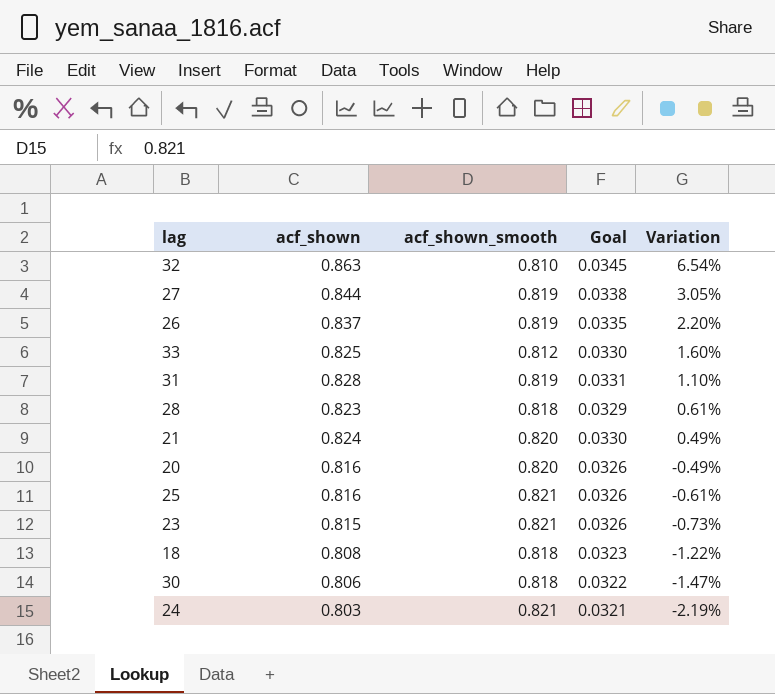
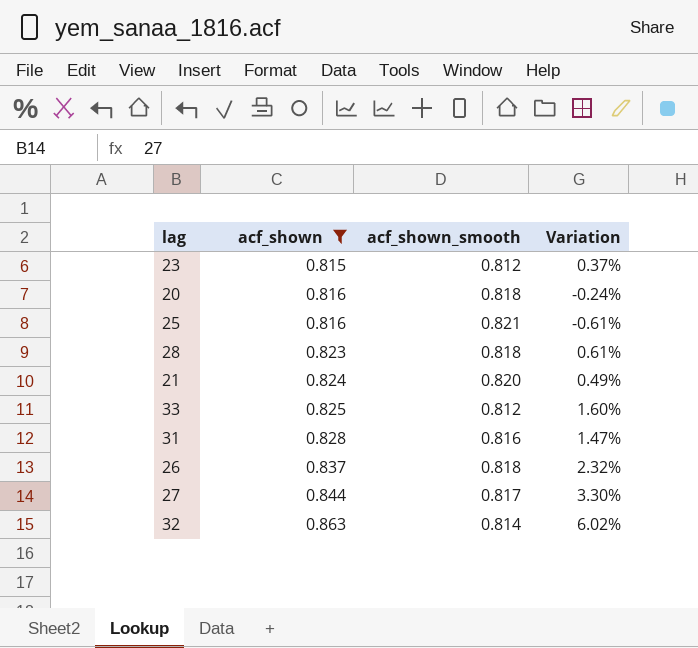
filter: none -> acf_shown >= 0.815
row order: Variation descending -> acf_shown ascending
column Goal | formula: [acf_shown] * 0.04 -> none
23 | acf_shown_smooth: 0.821 -> 0.812
23 | Variation: -0.73% -> 0.37%
20 | acf_shown_smooth: 0.820 -> 0.818
20 | Variation: -0.49% -> -0.24%
31 | acf_shown_smooth: 0.819 -> 0.816
31 | Variation: 1.10% -> 1.47%
26 | acf_shown_smooth: 0.819 -> 0.818
26 | Variation: 2.20% -> 2.32%
27 | acf_shown_smooth: 0.819 -> 0.817
27 | Variation: 3.05% -> 3.30%
32 | acf_shown_smooth: 0.810 -> 0.814
32 | Variation: 6.54% -> 6.02%

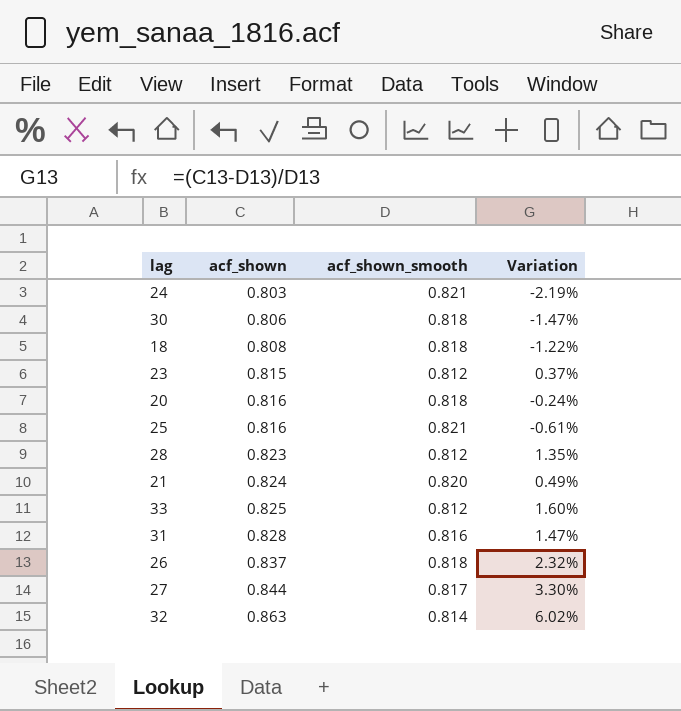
filter: acf_shown >= 0.815 -> none
28 | acf_shown_smooth: 0.818 -> 0.812
28 | Variation: 0.61% -> 1.35%

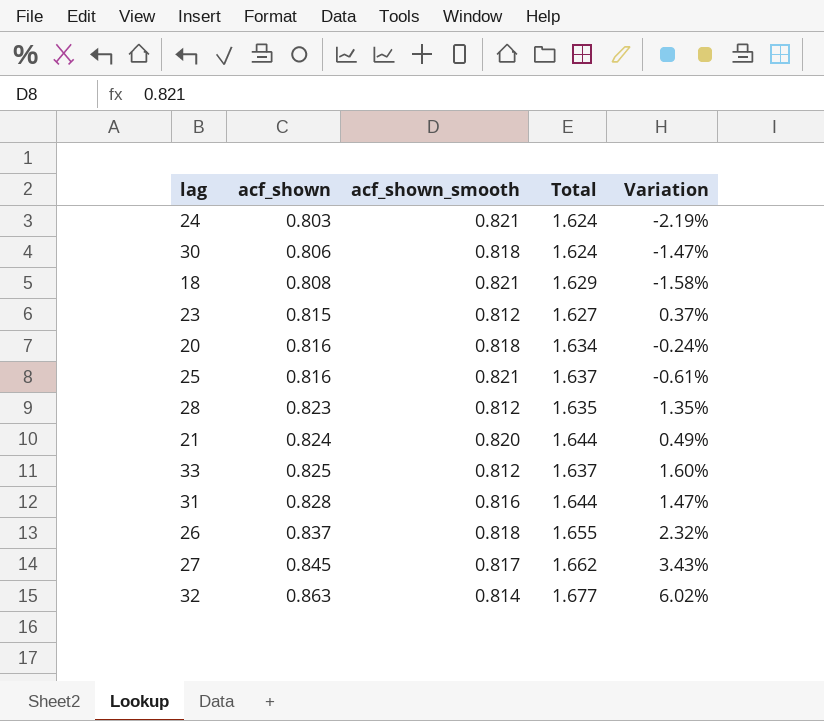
column Total | formula: none -> [acf_shown] + [acf_shown_smooth]
18 | acf_shown_smooth: 0.818 -> 0.821
18 | Variation: -1.22% -> -1.58%
27 | acf_shown: 0.844 -> 0.845
27 | Variation: 3.30% -> 3.43%

